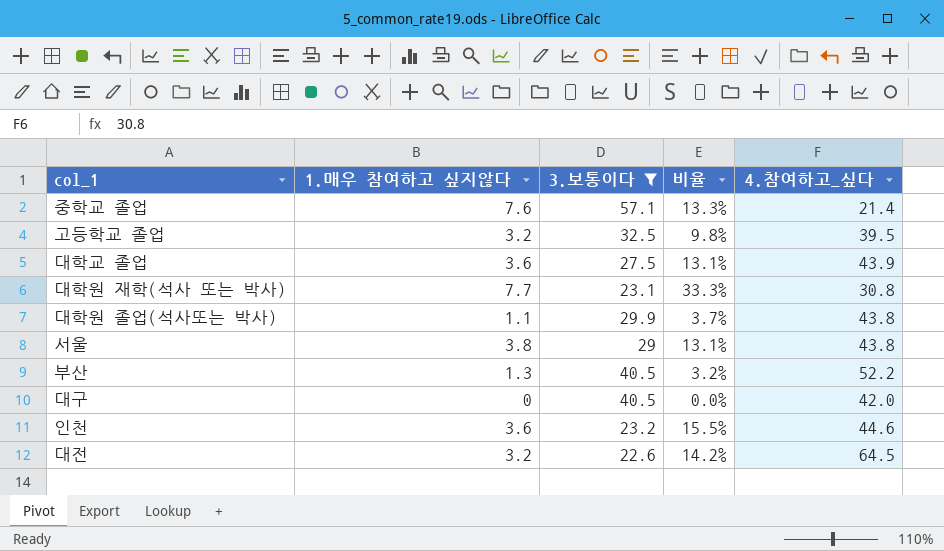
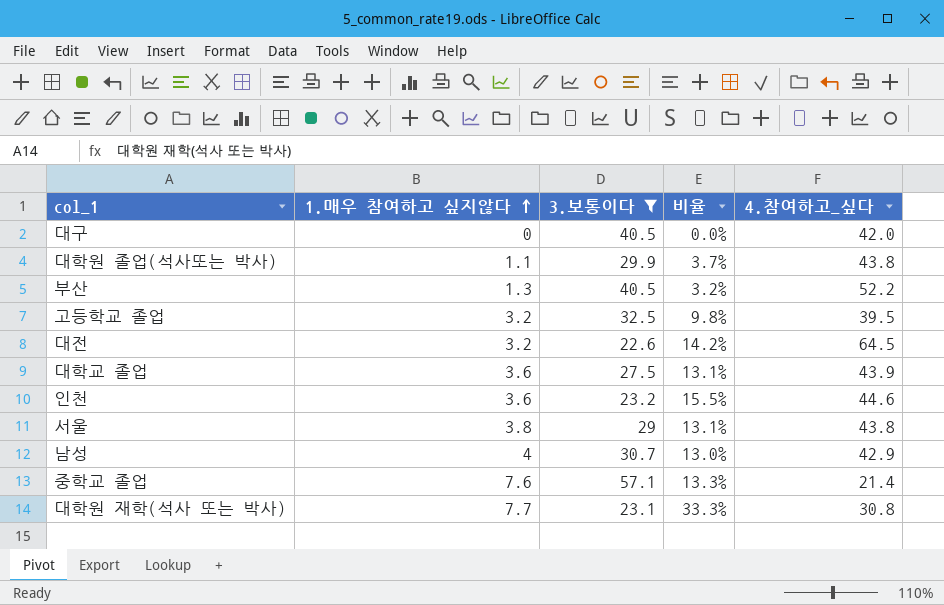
row order: none -> 1.매우 참여하고 싶지않다 ascending
row 남성: none -> 4 | 30.7 | 13.0% | 42.9

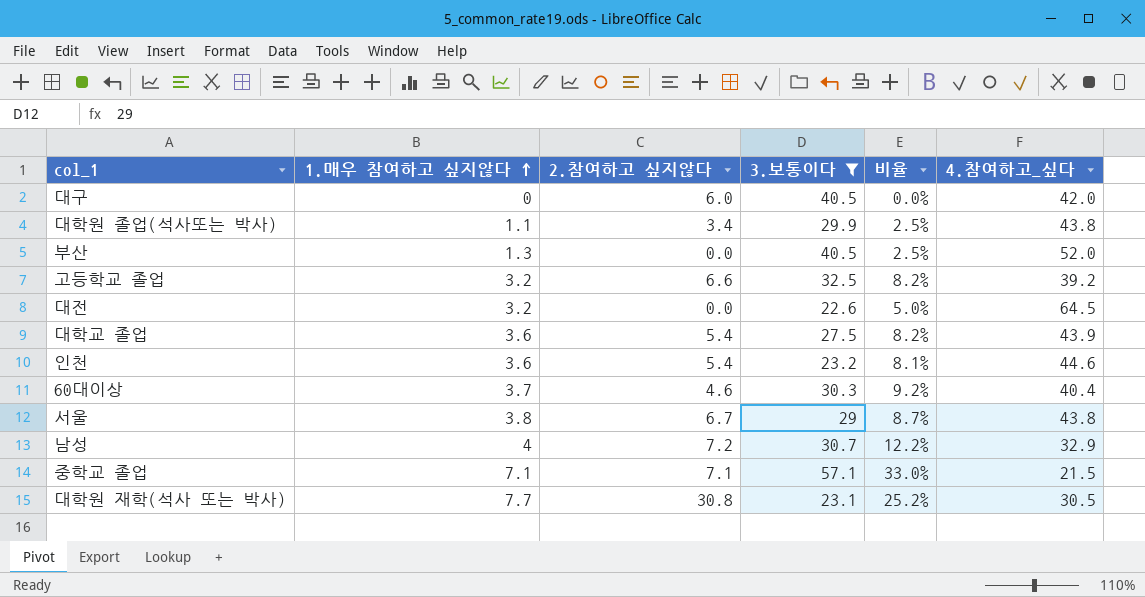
column 2.참여하고 싶지않다 | position: none -> 3
column 비율 | formula: [1.매우 참여하고 싶지않다] / [3.보통이다] -> [1.매우 참여하고 싶지않다] / [4.참여하고_싶다]
부산 | 4.참여하고_싶다: 52.2 -> 52.0
고등학교 졸업 | 4.참여하고_싶다: 39.5 -> 39.2
row 60대이상: none -> 3.7 | 4.6 | 30.3 | 9.2% | 40.4
남성 | 4.참여하고_싶다: 42.9 -> 32.9
중학교 졸업 | 1.매우 참여하고 싶지않다: 7.6 -> 7.1
중학교 졸업 | 4.참여하고_싶다: 21.4 -> 21.5
대학원 재학(석사 또는 박사) | 4.참여하고_싶다: 30.8 -> 30.5

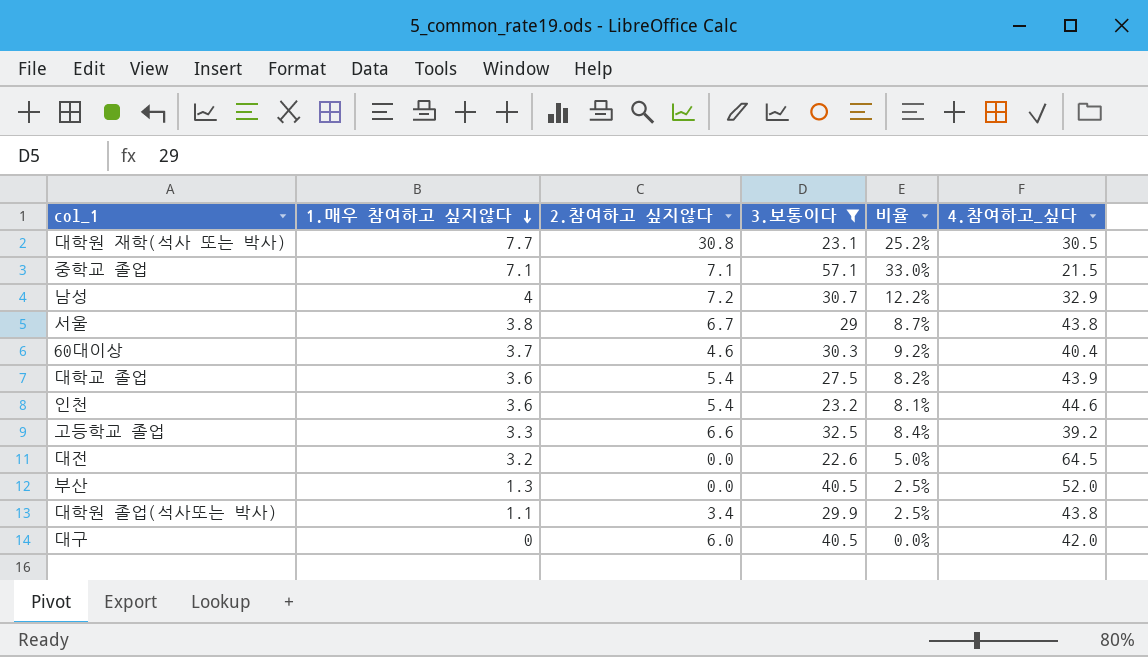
row order: 1.매우 참여하고 싶지않다 ascending -> 1.매우 참여하고 싶지않다 descending
고등학교 졸업 | 1.매우 참여하고 싶지않다: 3.2 -> 3.3
고등학교 졸업 | 비율: 8.2% -> 8.4%

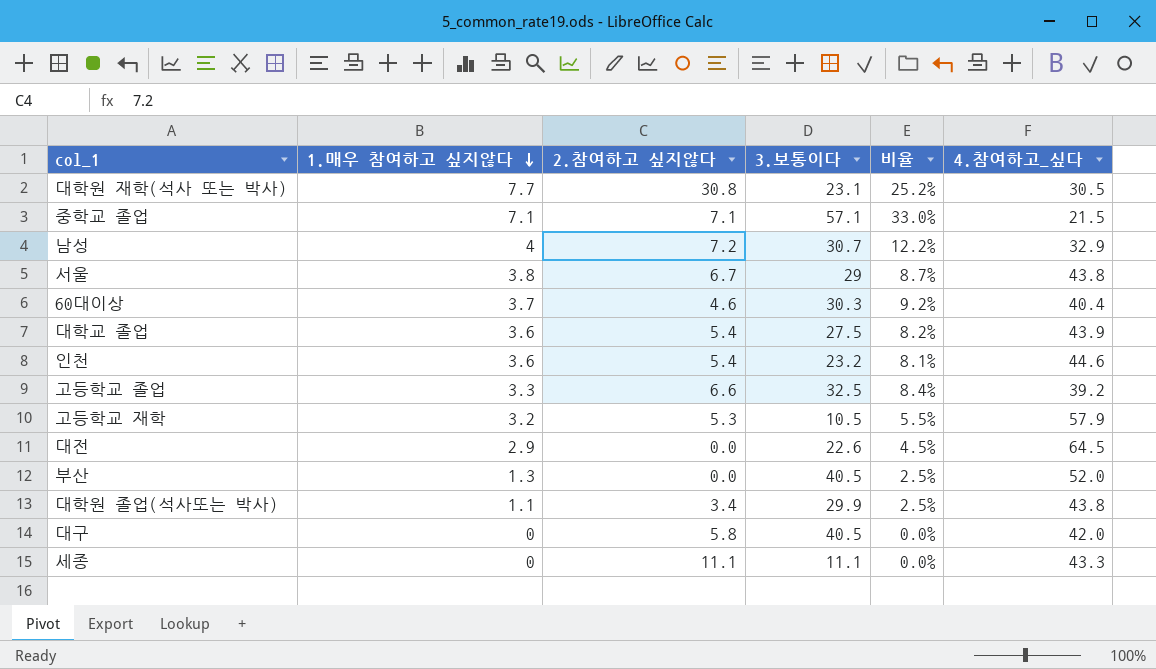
filter: 3.보통이다 >= 22.6 -> none
대전 | 1.매우 참여하고 싶지않다: 3.2 -> 2.9
대전 | 비율: 5.0% -> 4.5%
대구 | 2.참여하고 싶지않다: 6.0 -> 5.8

